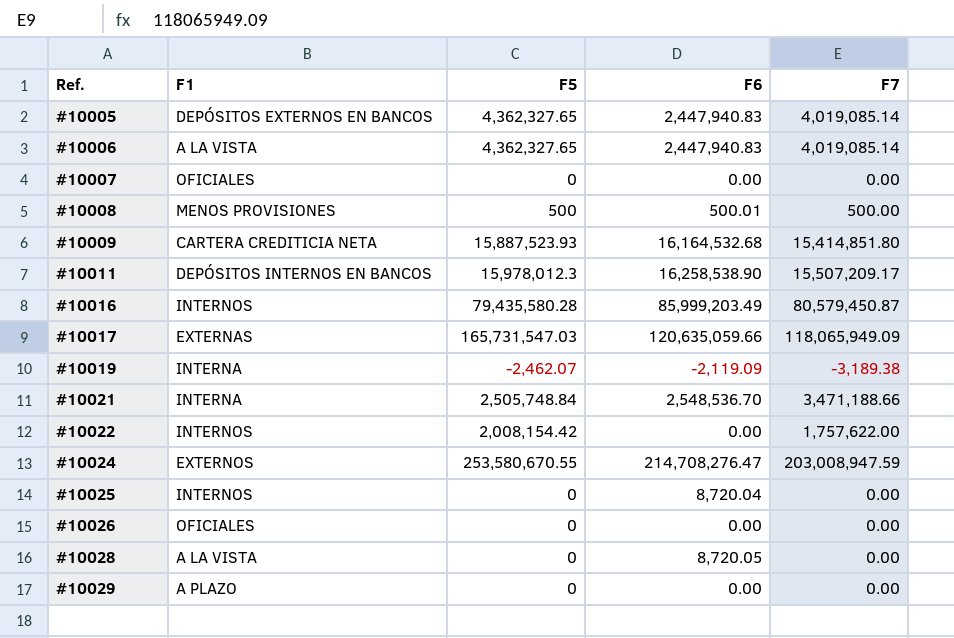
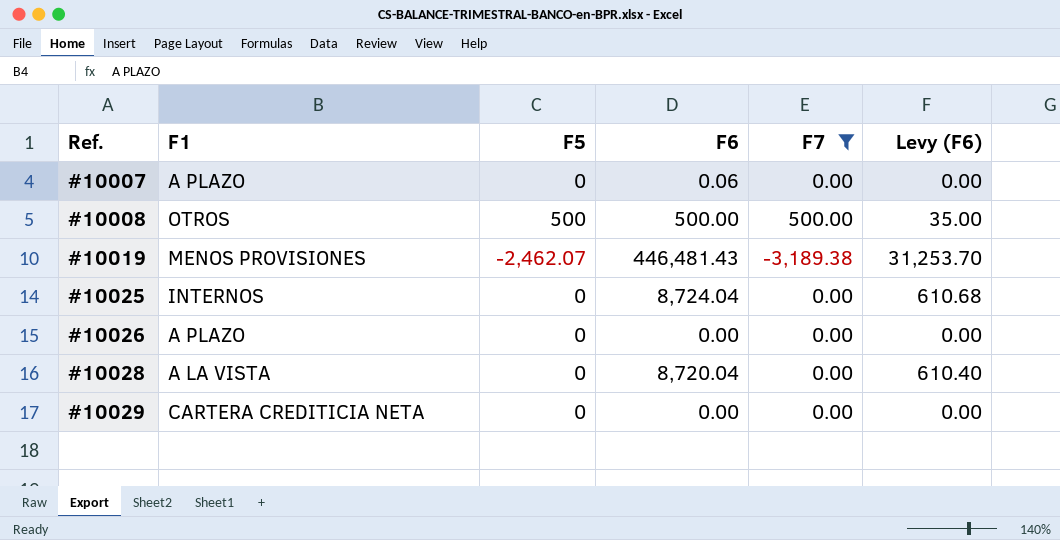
filter: none -> F7 <= 500.00
column Levy (F6) | formula: none -> [F6] * 0.07
#10007 | F1: OFICIALES -> A PLAZO
#10007 | F6: 0.00 -> 0.06
#10008 | F1: MENOS PROVISIONES -> OTROS
#10008 | F6: 500.01 -> 500.00
#10019 | F1: INTERNA -> MENOS PROVISIONES
#10019 | F6: -2,119.09 -> 446,481.43
#10025 | F6: 8,720.04 -> 8,724.04
#10026 | F1: OFICIALES -> A PLAZO
#10028 | F6: 8,720.05 -> 8,720.04
#10029 | F1: A PLAZO -> CARTERA CREDITICIA NETA

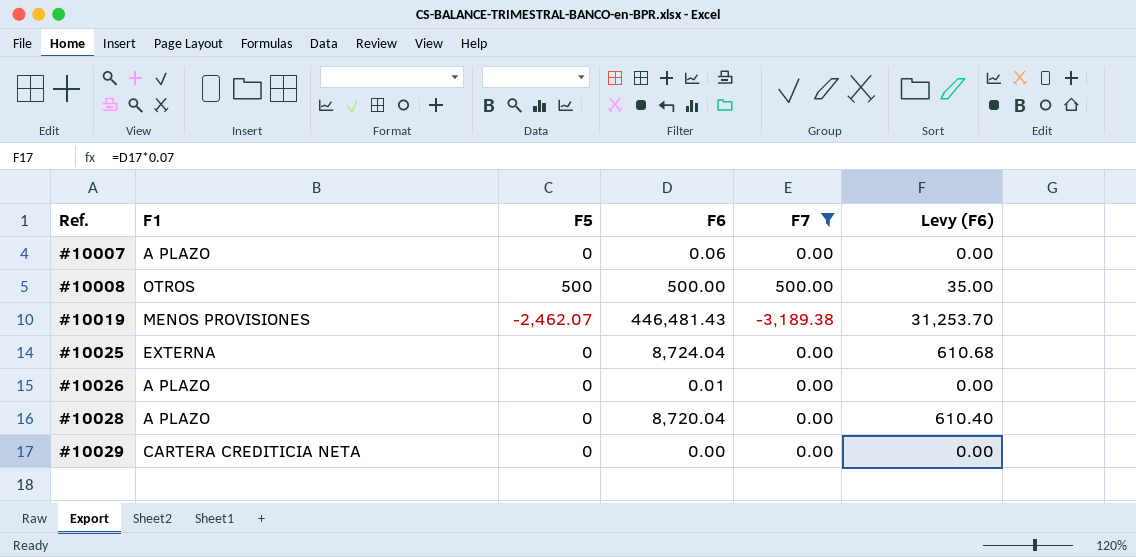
#10025 | F1: INTERNOS -> EXTERNA
#10026 | F6: 0.00 -> 0.01
#10028 | F1: A LA VISTA -> A PLAZO

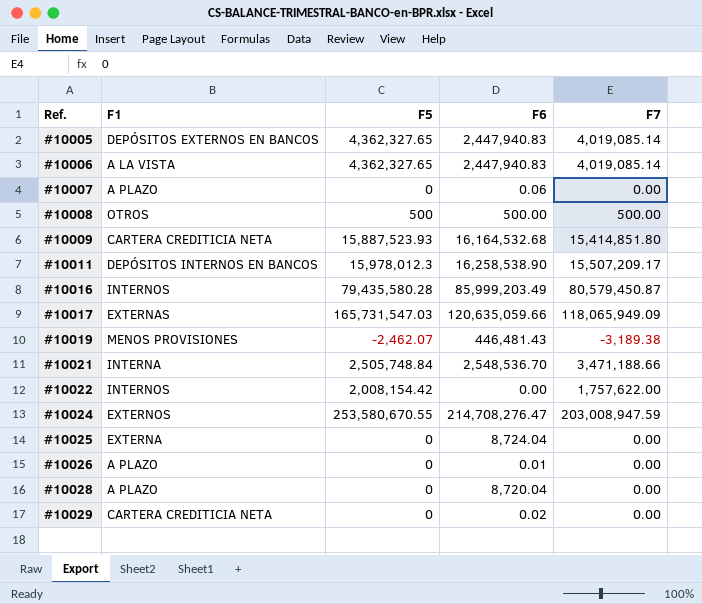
filter: F7 <= 500.00 -> none
column Levy (F6) | formula: [F6] * 0.07 -> none
#10029 | F6: 0.00 -> 0.02

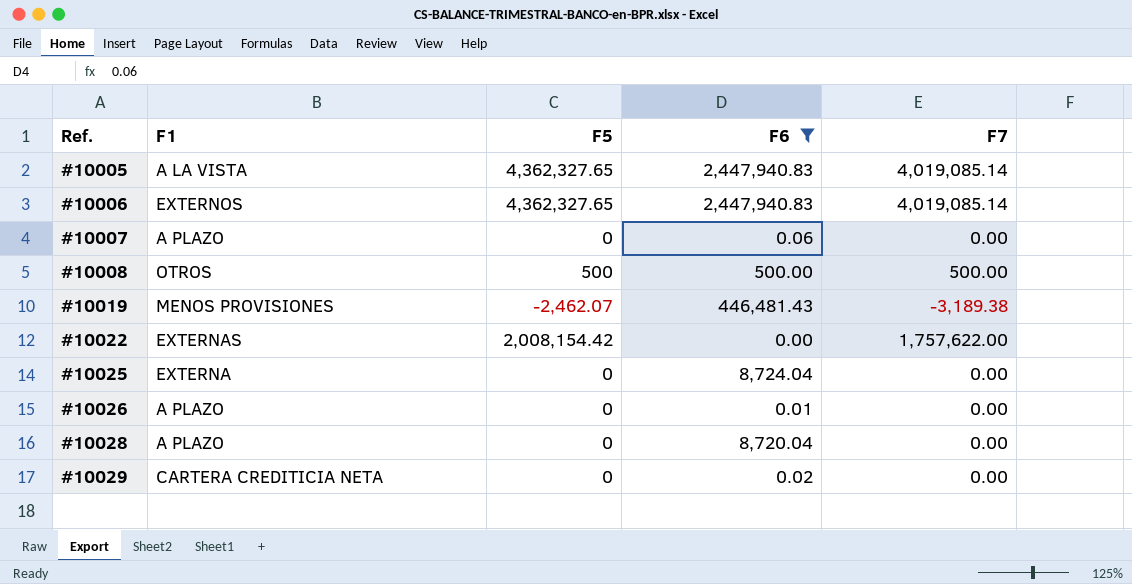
filter: none -> F6 <= 2,447,940.83
#10005 | F1: DEPÓSITOS EXTERNOS EN BANCOS -> A LA VISTA
#10006 | F1: A LA VISTA -> EXTERNOS
#10022 | F1: INTERNOS -> EXTERNAS

